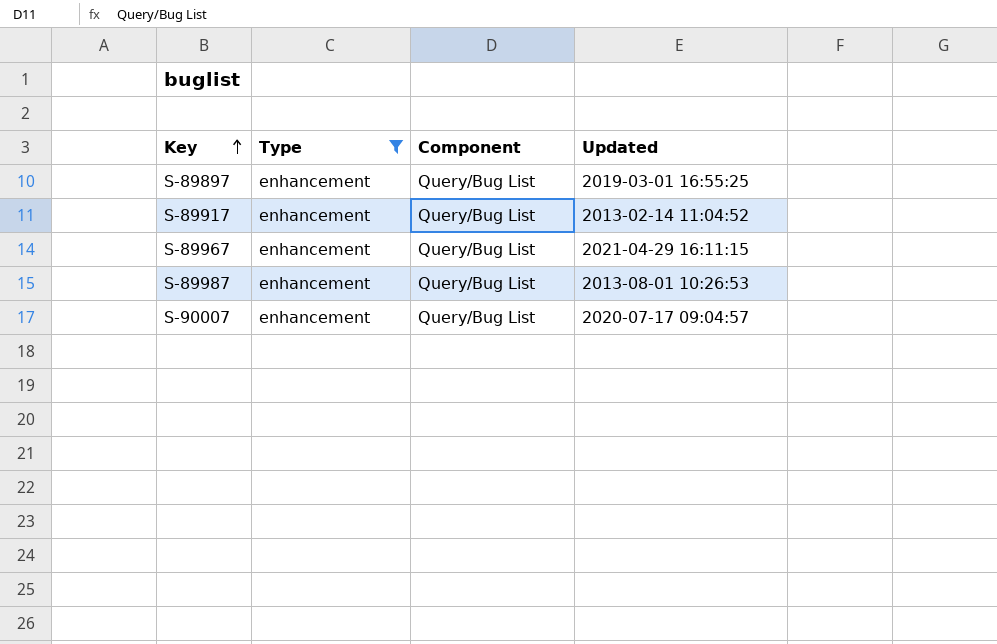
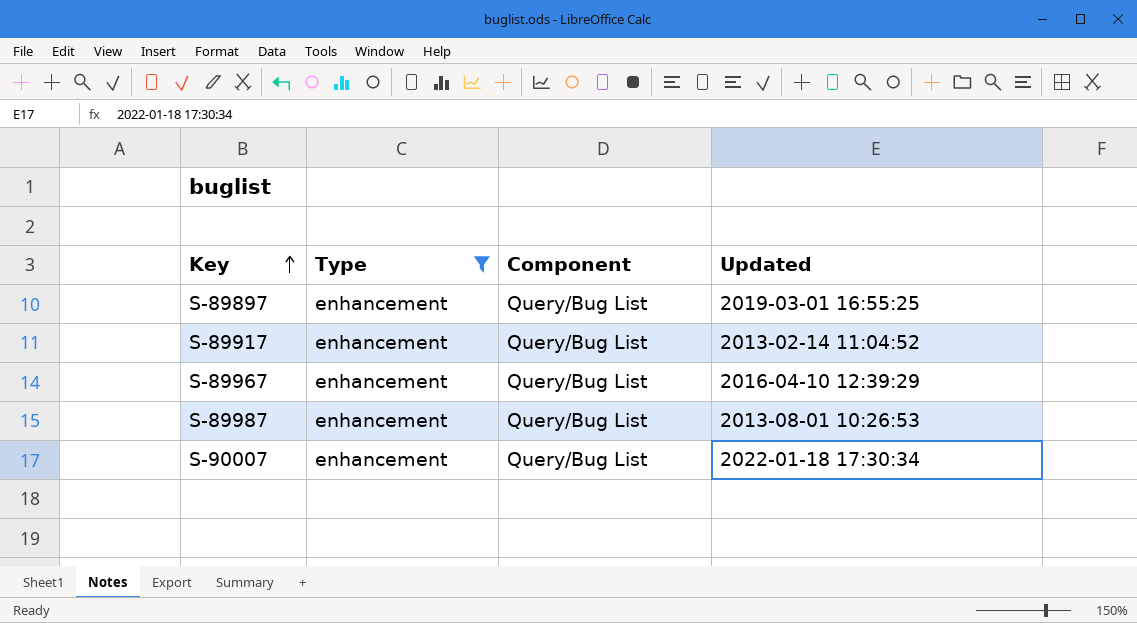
S-89967 | Updated: 2021-04-29 16:11:15 -> 2016-04-10 12:39:29
S-90007 | Updated: 2020-07-17 09:04:57 -> 2022-01-18 17:30:34

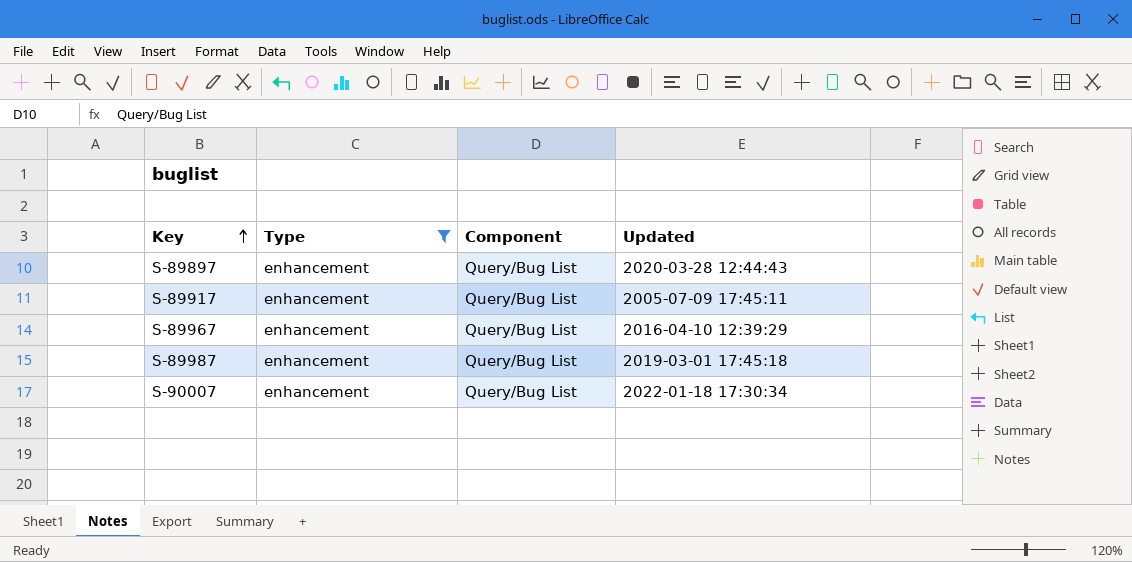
S-89897 | Updated: 2019-03-01 16:55:25 -> 2020-03-28 12:44:43
S-89917 | Updated: 2013-02-14 11:04:52 -> 2005-07-09 17:45:11
S-89987 | Updated: 2013-08-01 10:26:53 -> 2019-03-01 17:45:18

